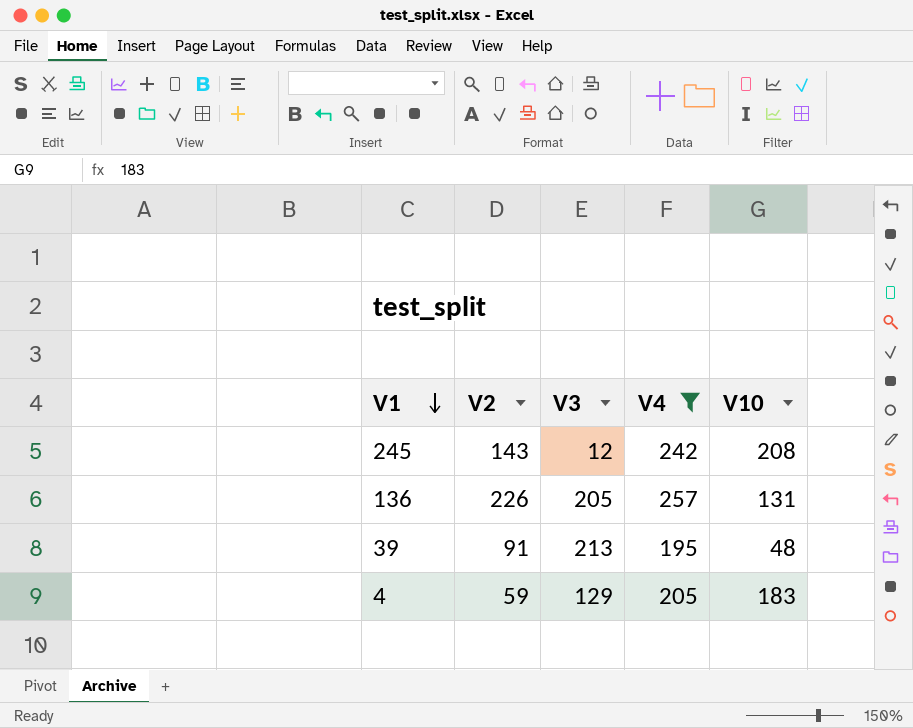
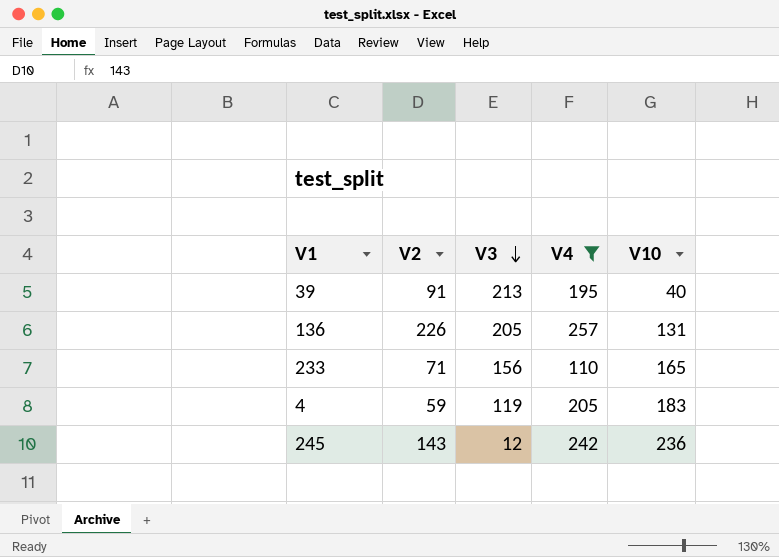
row order: V1 descending -> V3 descending
39 | V10: 48 -> 40
row 233: none -> 71 | 156 | 110 | 165
4 | V3: 129 -> 119
245 | V10: 208 -> 236

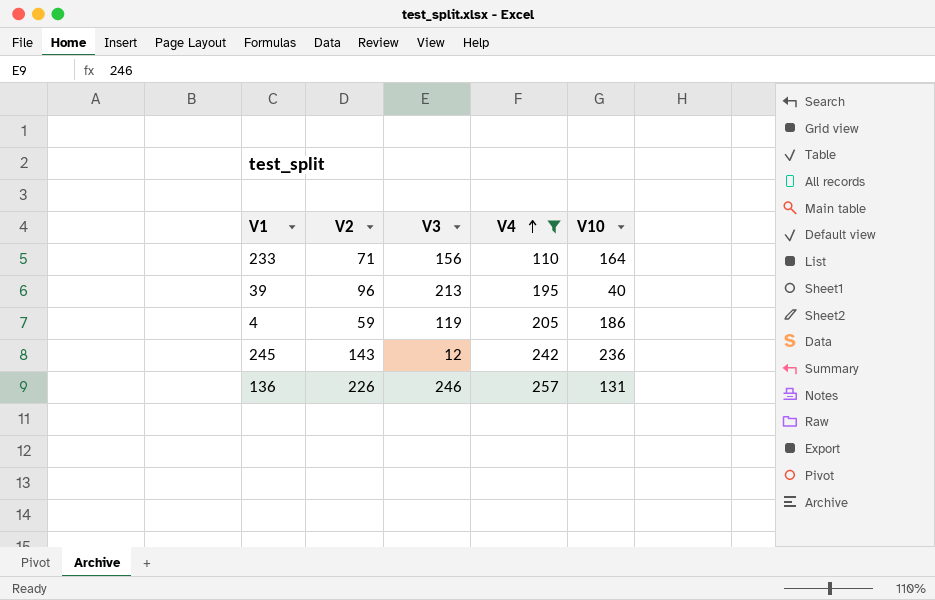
row order: V3 descending -> V4 ascending
233 | V10: 165 -> 164
39 | V2: 91 -> 96
4 | V10: 183 -> 186
136 | V3: 205 -> 246

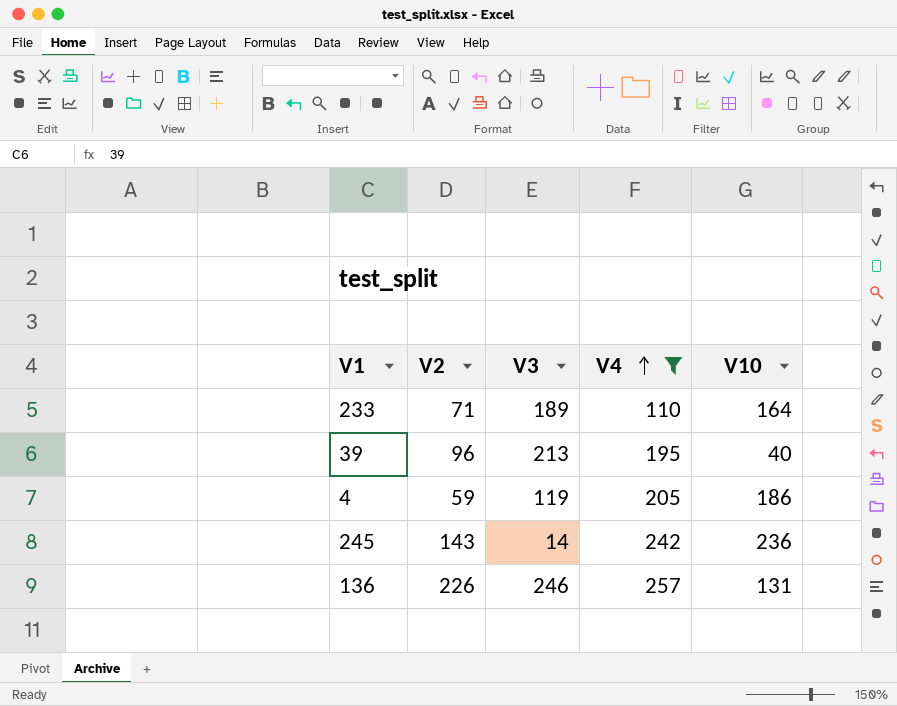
233 | V3: 156 -> 189
245 | V3: 12 -> 14

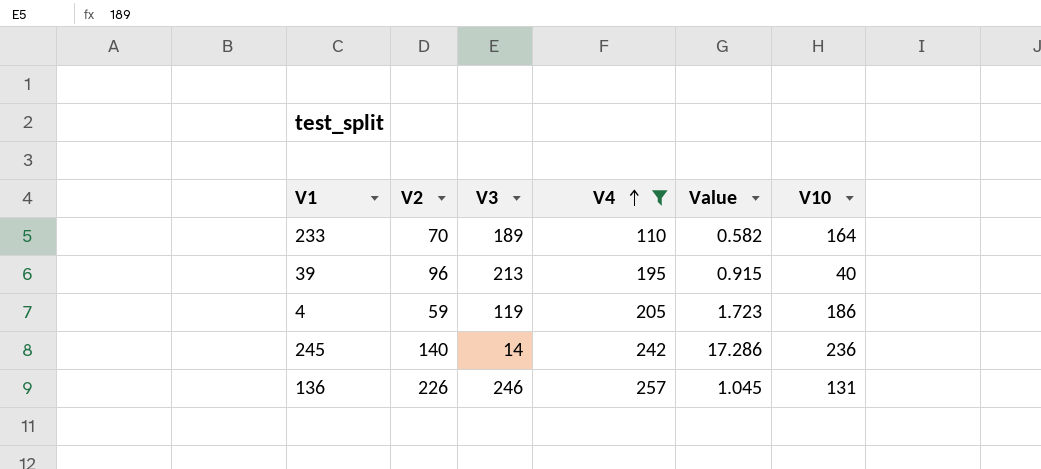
column Value | formula: none -> [V4] / [V3]
233 | V2: 71 -> 70
245 | V2: 143 -> 140

